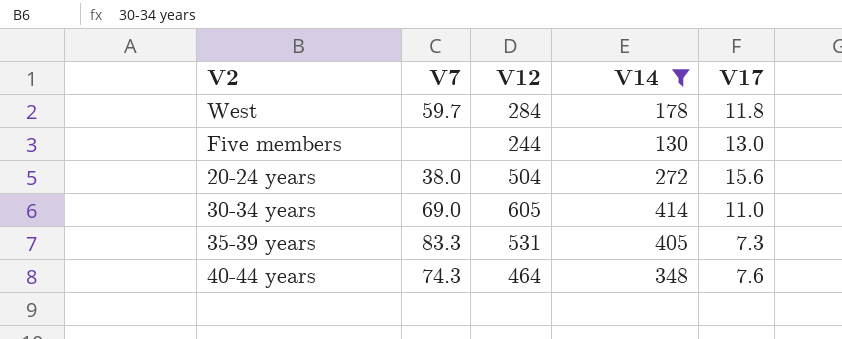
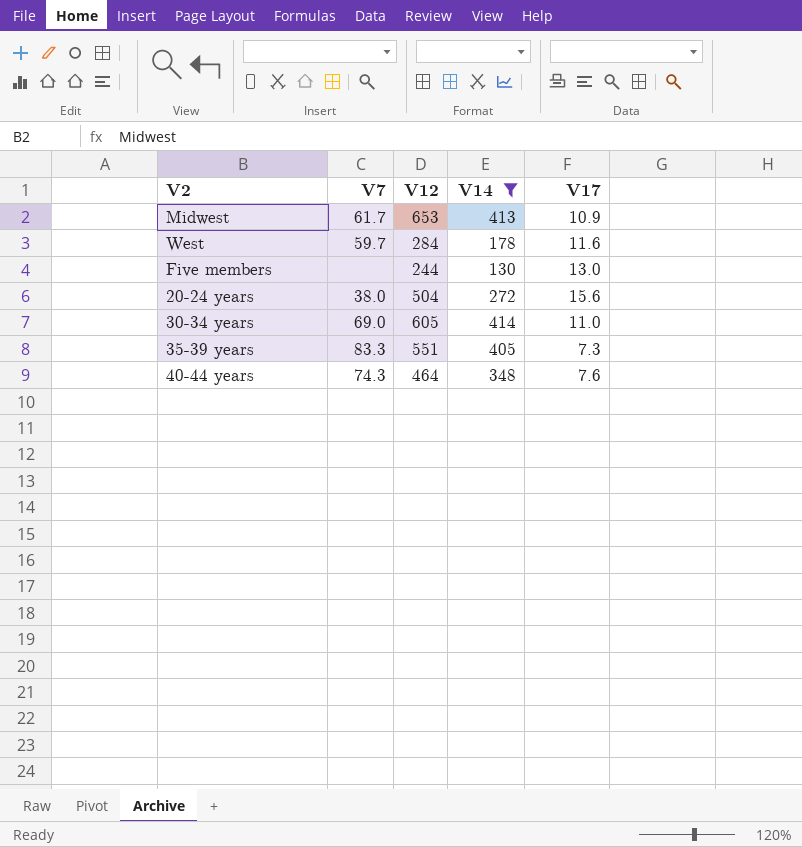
row Midwest: none -> 61.7 | 653 | 413 | 10.9
West | V17: 11.8 -> 11.6
35-39 years | V12: 531 -> 551

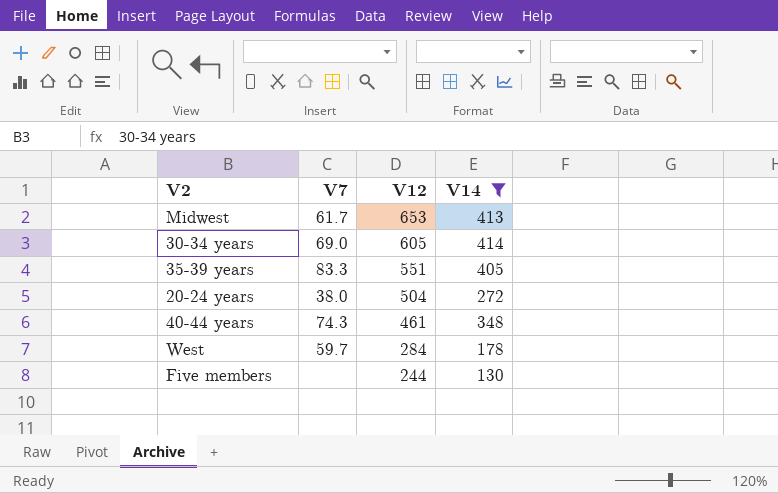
row order: none -> V12 descending
column V17 | position: 5 -> none
40-44 years | V12: 464 -> 461

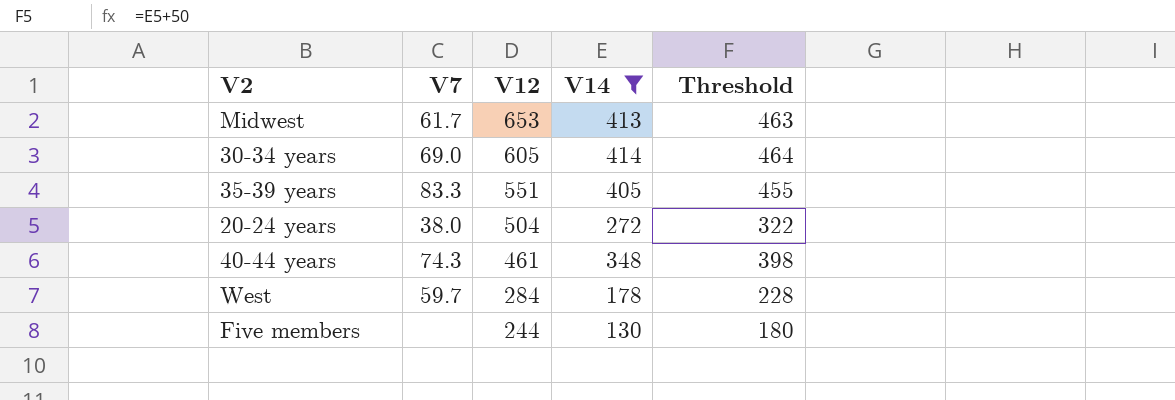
column Threshold | formula: none -> [V14] + 50

